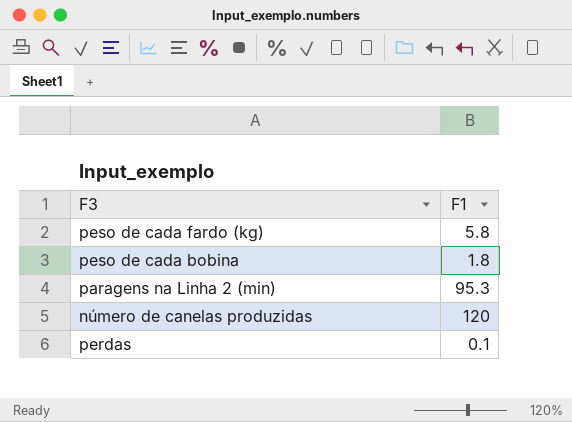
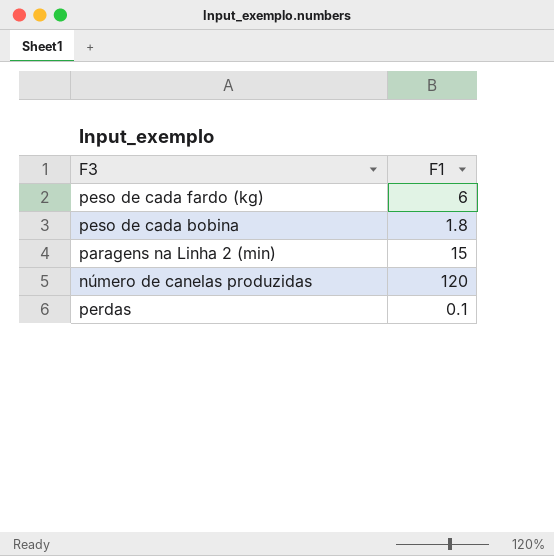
peso de cada fardo (kg) | F1: 5.8 -> 6
paragens na Linha 2 (min) | F1: 95.3 -> 15

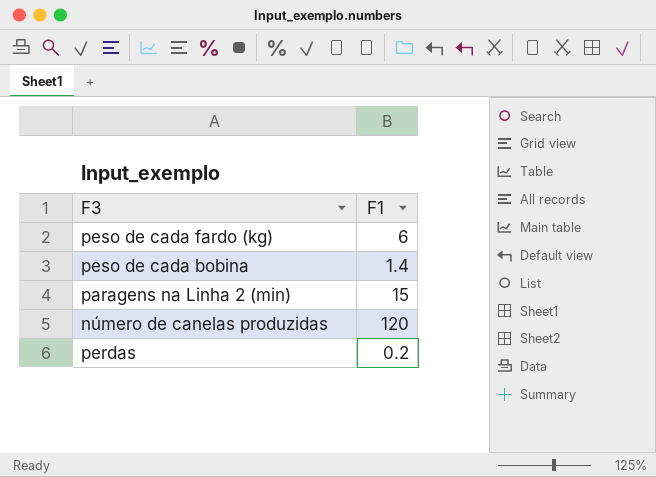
peso de cada bobina | F1: 1.8 -> 1.4
perdas | F1: 0.1 -> 0.2

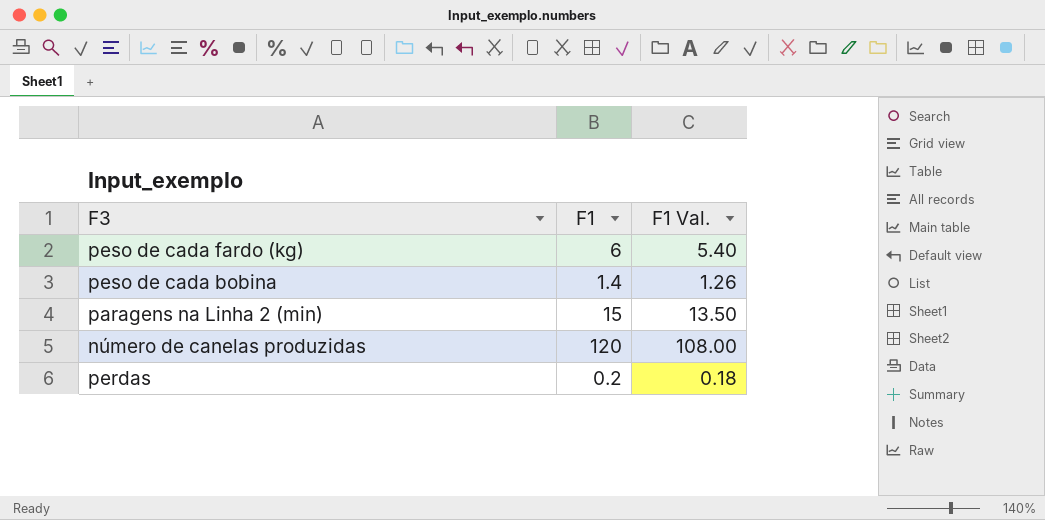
column F1 Val. | formula: none -> [F1] * 0.9

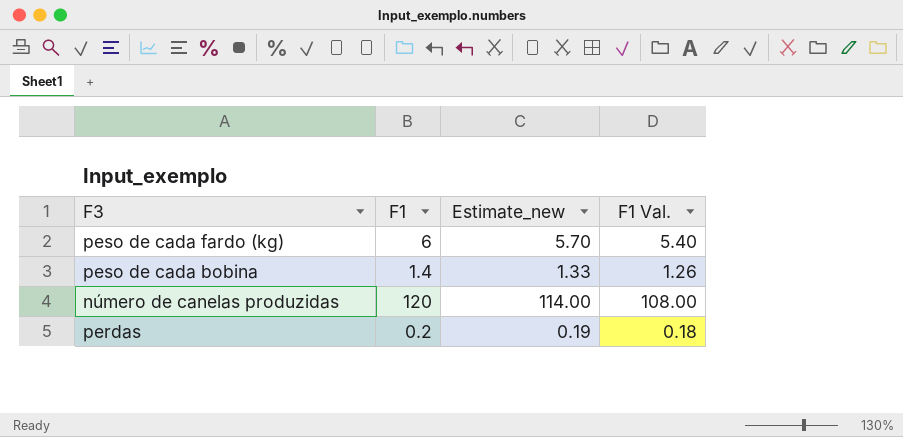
column Estimate_new | formula: none -> [F1] * 0.95
row paragens na Linha 2 (min): 15 | 13.50 -> none

